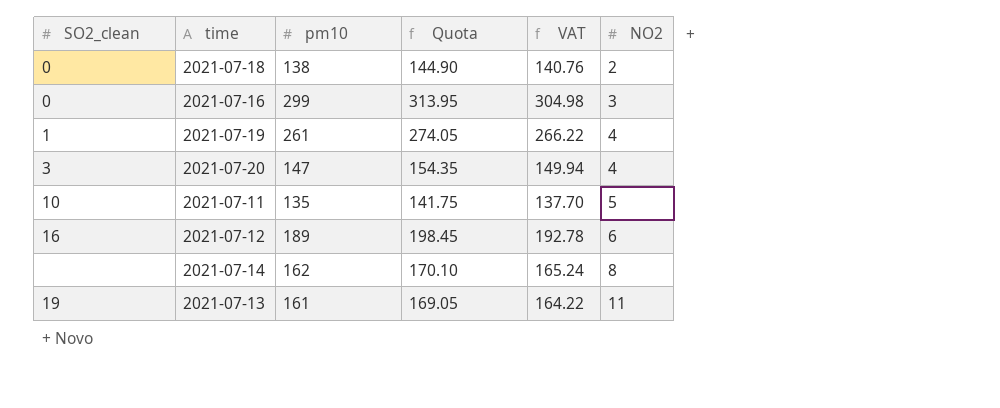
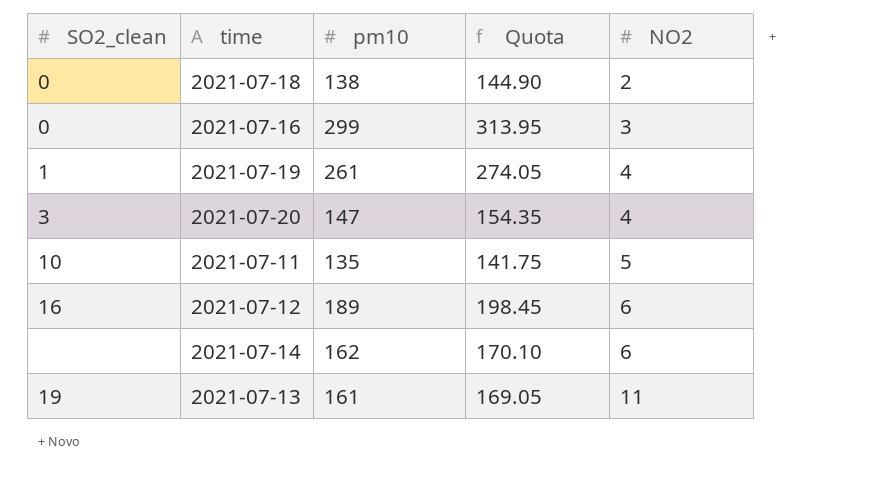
column VAT | formula: [pm10] * 1.02 -> none
2021-07-14 | NO2: 8 -> 6

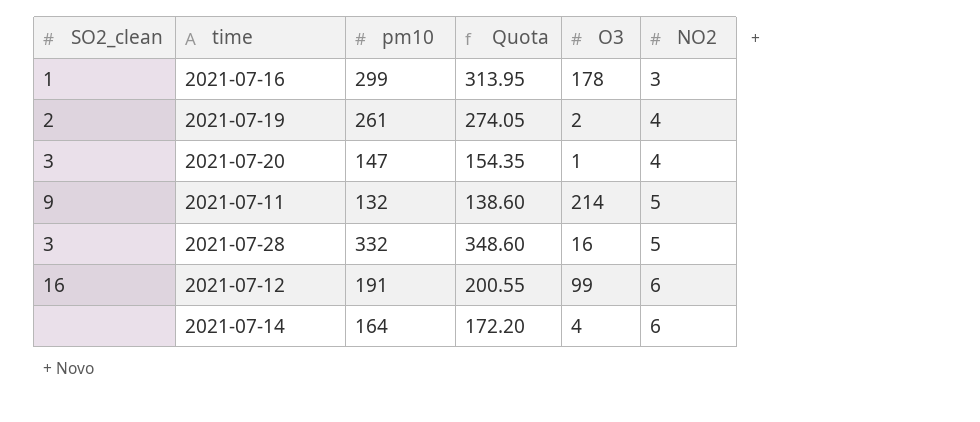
column O3 | position: none -> 5
row 2021-07-18: 0 | 138 | 144.90 | 2 -> none
row 2021-07-13: 19 | 161 | 169.05 | 11 -> none
2021-07-16 | SO2_clean: 0 -> 1
2021-07-19 | SO2_clean: 1 -> 2
2021-07-11 | SO2_clean: 10 -> 9
2021-07-11 | pm10: 135 -> 132
2021-07-11 | Quota: 141.75 -> 138.60
row 2021-07-28: none -> 3 | 332 | 348.60 | 16 | 5
2021-07-12 | pm10: 189 -> 191
2021-07-12 | Quota: 198.45 -> 200.55
2021-07-14 | pm10: 162 -> 164
2021-07-14 | Quota: 170.10 -> 172.20

